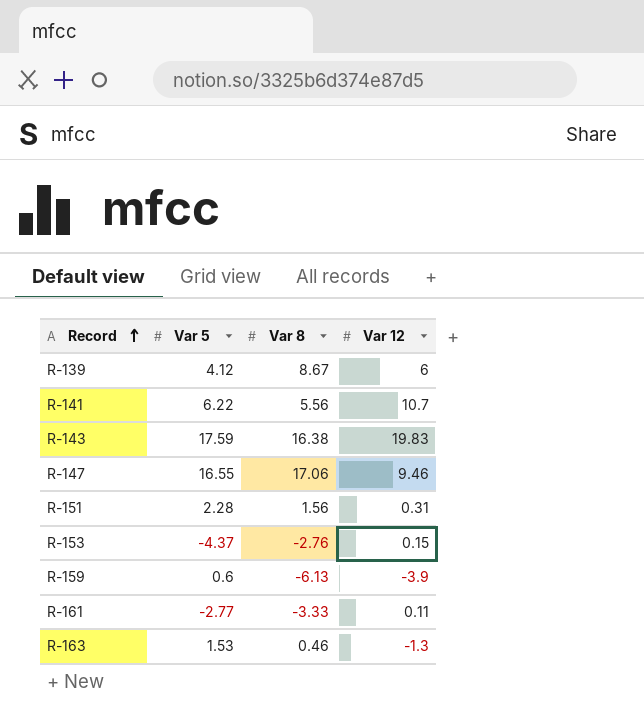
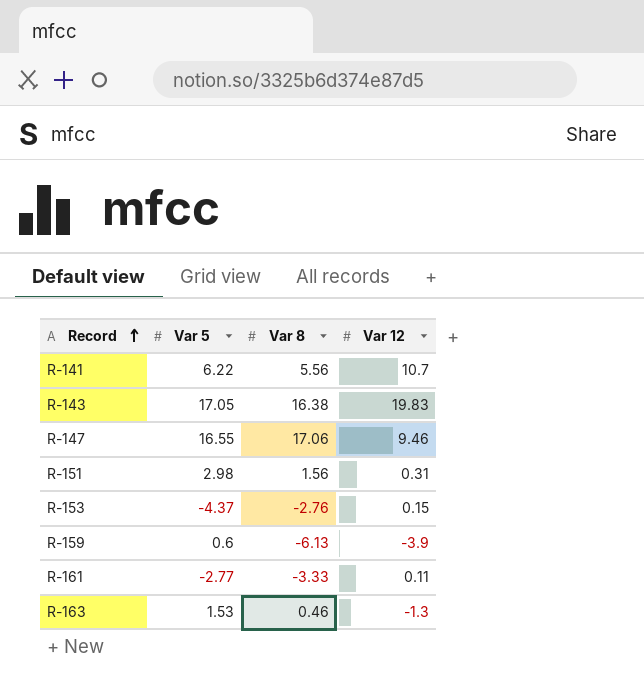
row R-139: 4.12 | 8.67 | 6 -> none
R-143 | Var 5: 17.59 -> 17.05
R-151 | Var 5: 2.28 -> 2.98

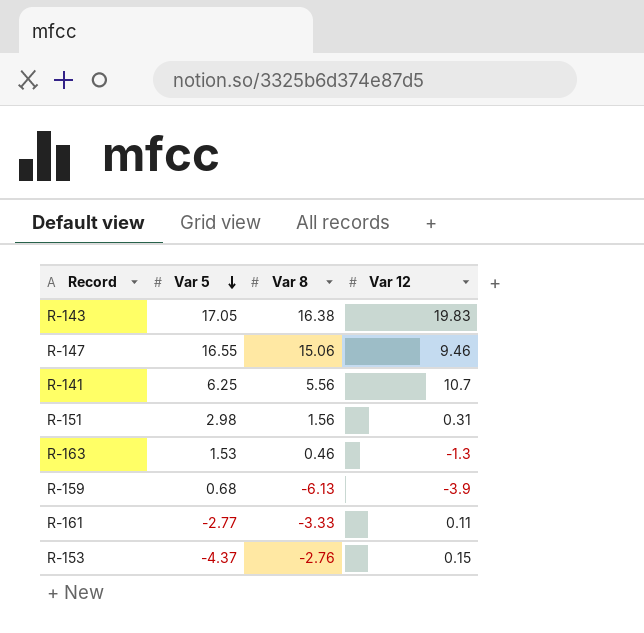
row order: Record ascending -> Var 5 descending
R-147 | Var 8: 17.06 -> 15.06
R-141 | Var 5: 6.22 -> 6.25
R-159 | Var 5: 0.6 -> 0.68

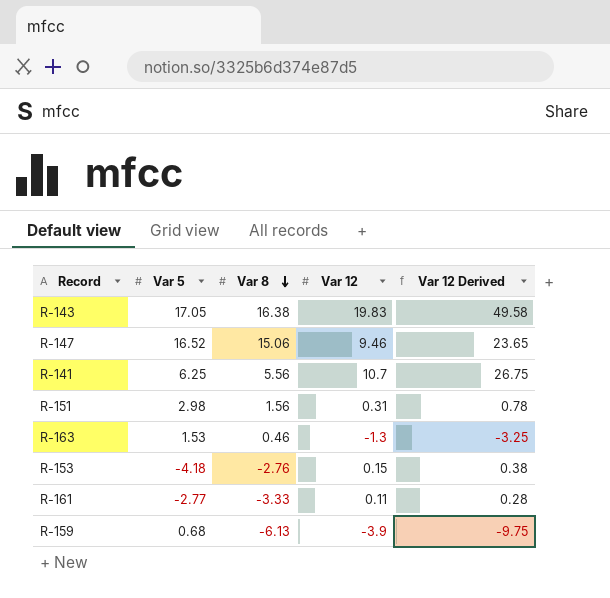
row order: Var 5 descending -> Var 8 descending
column Var 12 Derived | formula: none -> [Var 12] * 2.5
R-147 | Var 5: 16.55 -> 16.52
R-153 | Var 5: -4.37 -> -4.18

